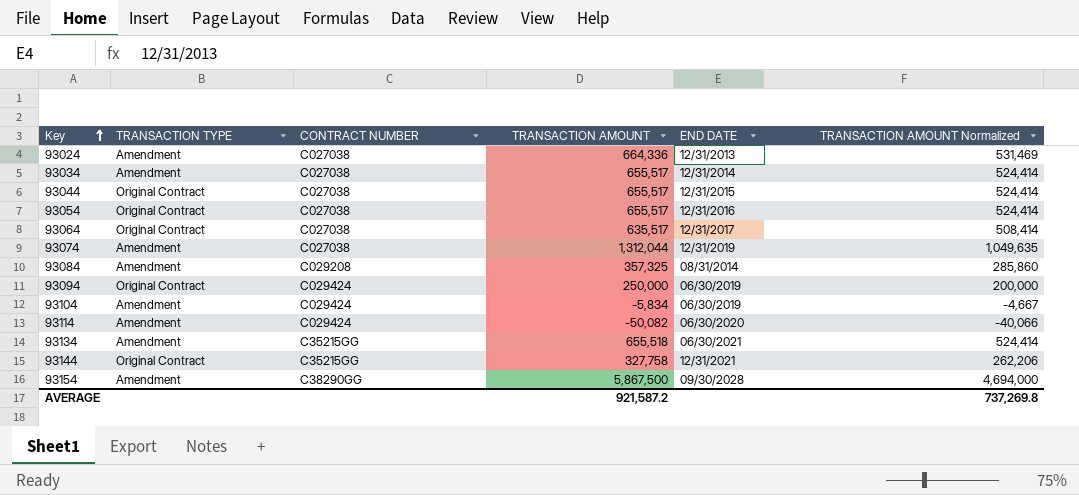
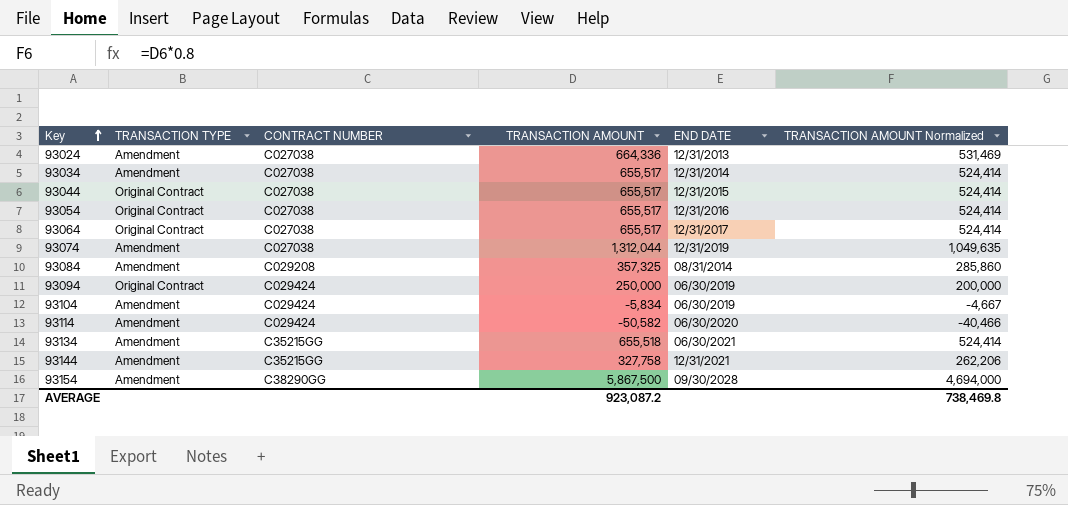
93064 | TRANSACTION AMOUNT: 635,517 -> 655,517
93064 | TRANSACTION AMOUNT Normalized: 508,414 -> 524,414
93114 | TRANSACTION AMOUNT: -50,082 -> -50,582
93114 | TRANSACTION AMOUNT Normalized: -40,066 -> -40,466
93144 | TRANSACTION TYPE: Original Contract -> Amendment
AVERAGE | TRANSACTION AMOUNT: 921,587.2 -> 923,087.2
AVERAGE | TRANSACTION AMOUNT Normalized: 737,269.8 -> 738,469.8

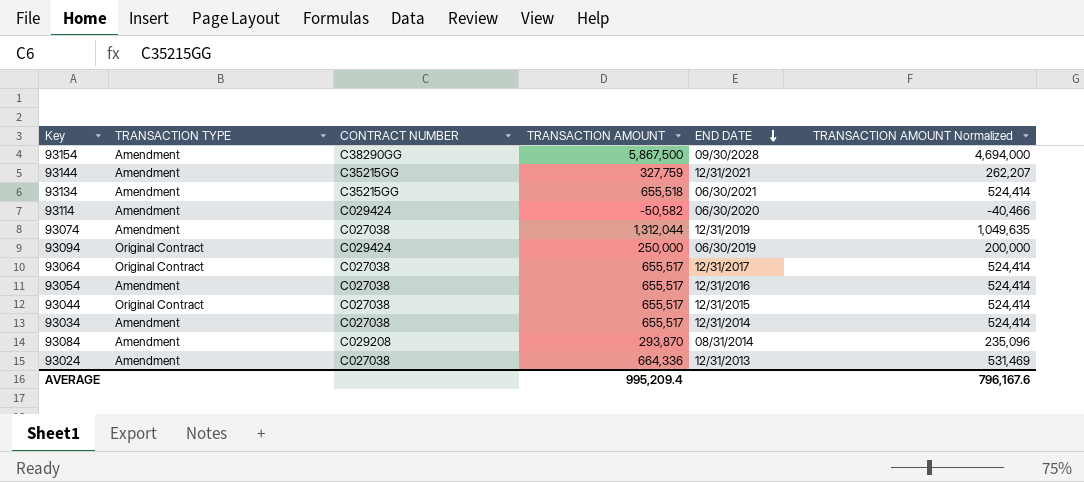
row order: Key ascending -> END DATE descending
row 93104: Amendment | C029424 | -5,834 | 06/30/2019 | -4,667 -> none
93144 | TRANSACTION AMOUNT: 327,758 -> 327,759
93144 | TRANSACTION AMOUNT Normalized: 262,206 -> 262,207
93054 | TRANSACTION TYPE: Original Contract -> Amendment
93084 | TRANSACTION AMOUNT: 357,325 -> 293,870
93084 | TRANSACTION AMOUNT Normalized: 285,860 -> 235,096
AVERAGE | TRANSACTION AMOUNT: 923,087.2 -> 995,209.4
AVERAGE | TRANSACTION AMOUNT Normalized: 738,469.8 -> 796,167.6

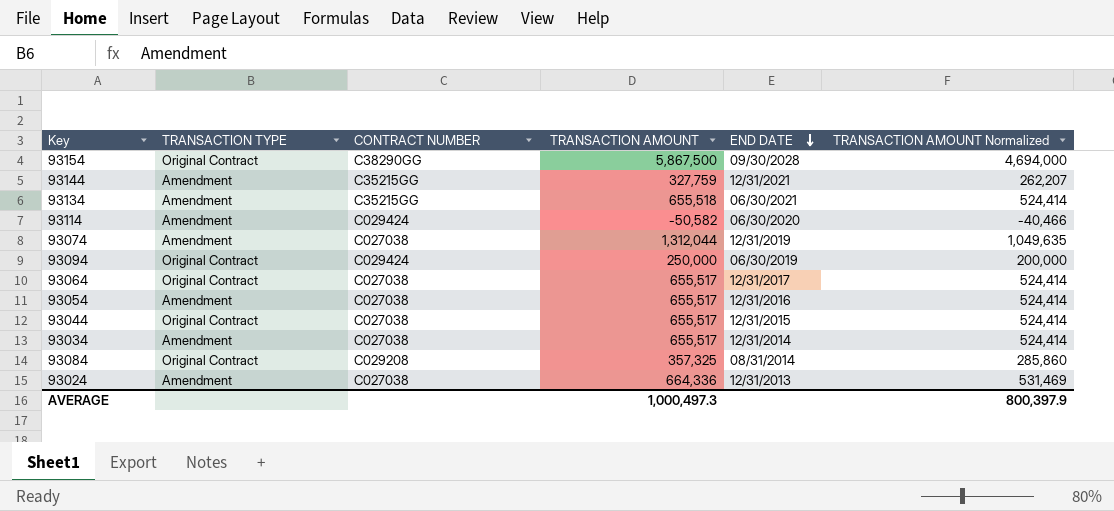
93154 | TRANSACTION TYPE: Amendment -> Original Contract
93084 | TRANSACTION TYPE: Amendment -> Original Contract
93084 | TRANSACTION AMOUNT: 293,870 -> 357,325
93084 | TRANSACTION AMOUNT Normalized: 235,096 -> 285,860
AVERAGE | TRANSACTION AMOUNT: 995,209.4 -> 1,000,497.3
AVERAGE | TRANSACTION AMOUNT Normalized: 796,167.6 -> 800,397.9

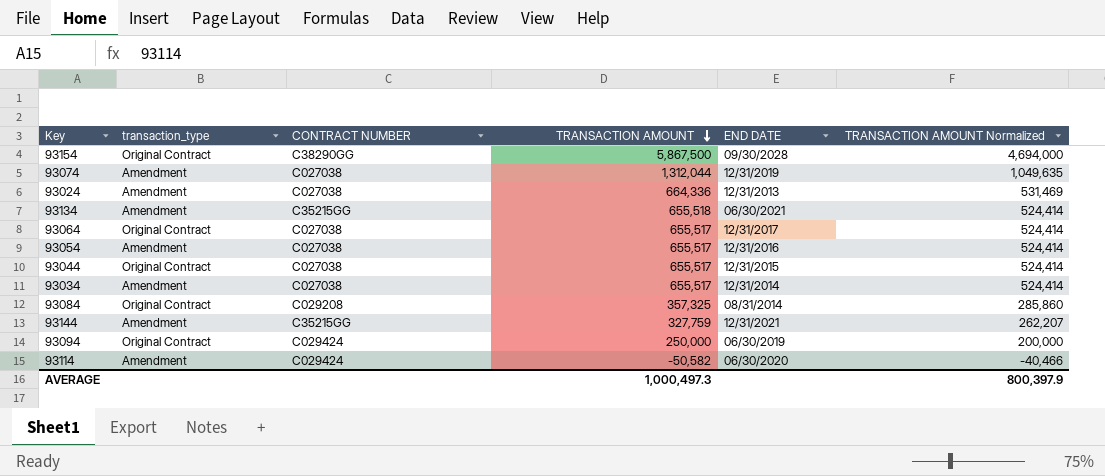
row order: END DATE descending -> TRANSACTION AMOUNT descending
column name: TRANSACTION TYPE -> transaction_type

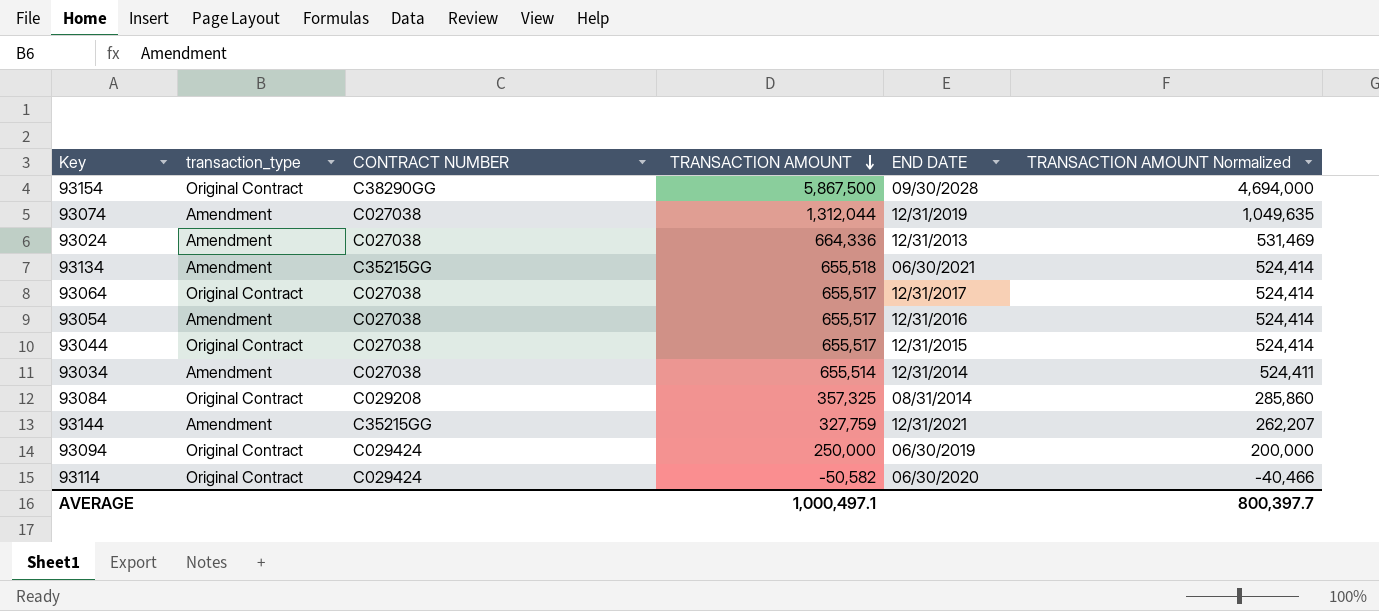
93034 | TRANSACTION AMOUNT: 655,517 -> 655,514
93034 | TRANSACTION AMOUNT Normalized: 524,414 -> 524,411
93114 | transaction_type: Amendment -> Original Contract
AVERAGE | TRANSACTION AMOUNT: 1,000,497.3 -> 1,000,497.1
AVERAGE | TRANSACTION AMOUNT Normalized: 800,397.9 -> 800,397.7

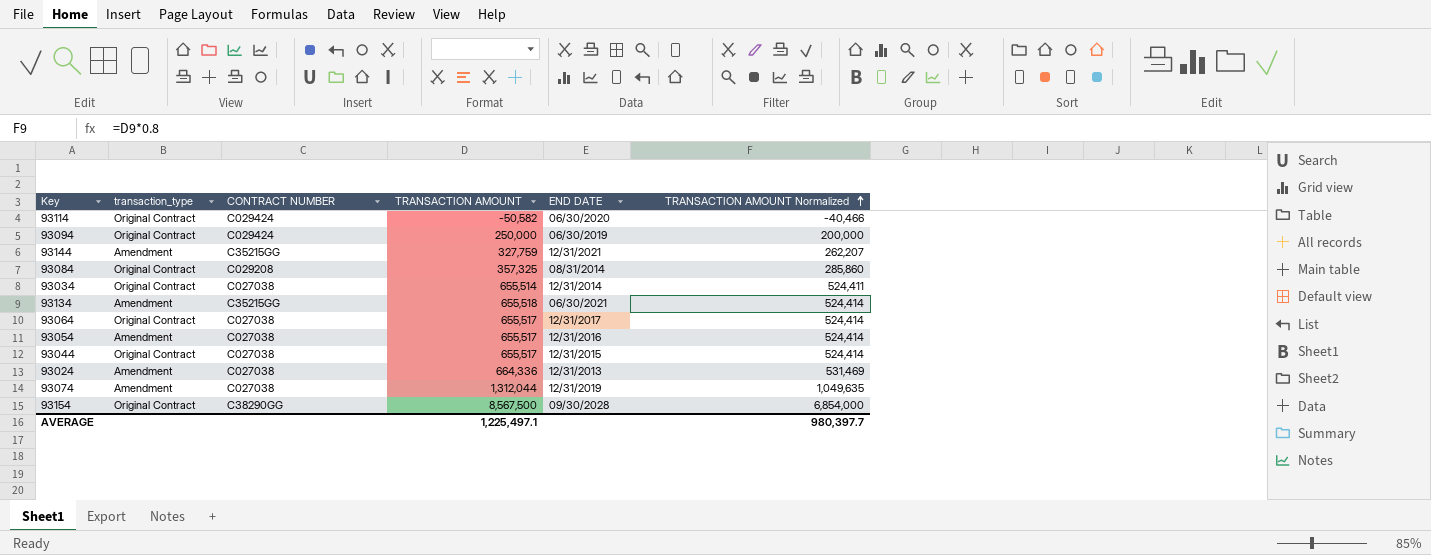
row order: TRANSACTION AMOUNT descending -> TRANSACTION AMOUNT Normalized ascending
93034 | transaction_type: Amendment -> Original Contract
93154 | TRANSACTION AMOUNT: 5,867,500 -> 8,567,500
93154 | TRANSACTION AMOUNT Normalized: 4,694,000 -> 6,854,000
AVERAGE | TRANSACTION AMOUNT: 1,000,497.1 -> 1,225,497.1
AVERAGE | TRANSACTION AMOUNT Normalized: 800,397.7 -> 980,397.7

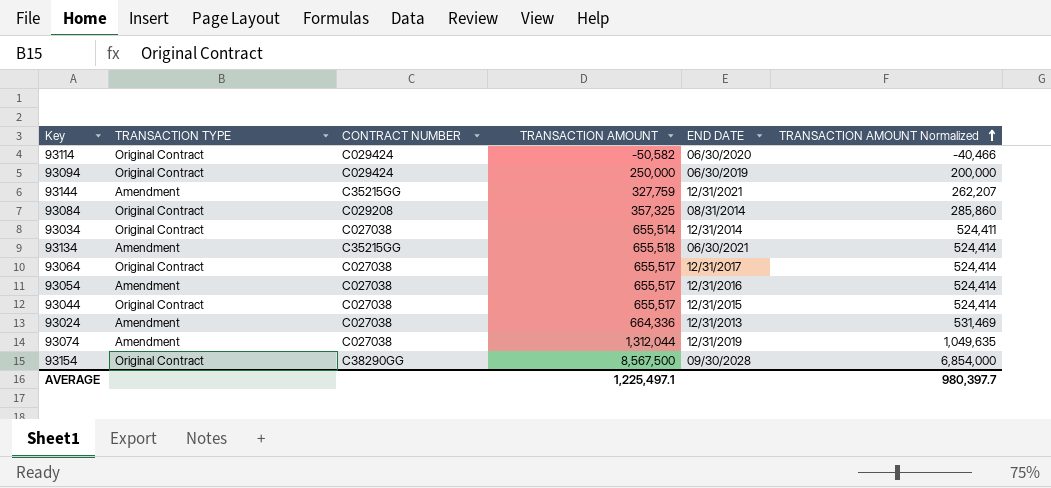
column name: transaction_type -> TRANSACTION TYPE

